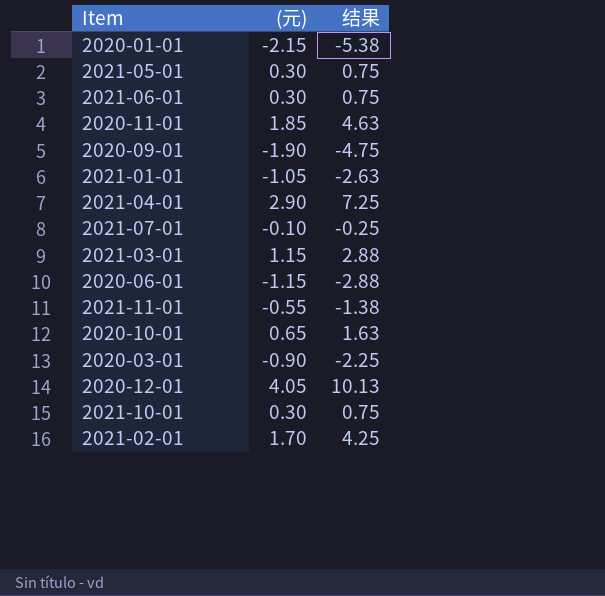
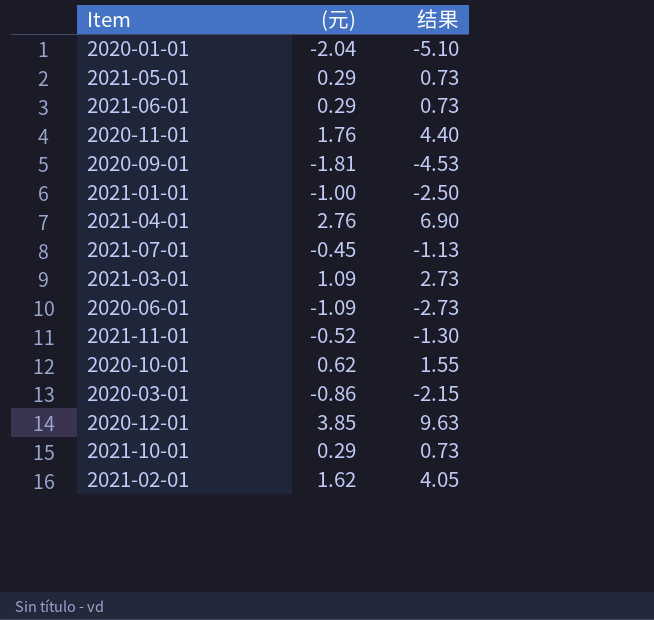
2020-01-01 | (元): -2.15 -> -2.04
2020-01-01 | 结果: -5.38 -> -5.10
2021-05-01 | (元): 0.30 -> 0.29
2021-05-01 | 结果: 0.75 -> 0.73
2021-06-01 | (元): 0.30 -> 0.29
2021-06-01 | 结果: 0.75 -> 0.73
2020-11-01 | (元): 1.85 -> 1.76
2020-11-01 | 结果: 4.63 -> 4.40
2020-09-01 | (元): -1.90 -> -1.81
2020-09-01 | 结果: -4.75 -> -4.53
2021-01-01 | (元): -1.05 -> -1.00
2021-01-01 | 结果: -2.63 -> -2.50
2021-04-01 | (元): 2.90 -> 2.76
2021-04-01 | 结果: 7.25 -> 6.90
2021-07-01 | (元): -0.10 -> -0.45
2021-07-01 | 结果: -0.25 -> -1.13
2021-03-01 | (元): 1.15 -> 1.09
2021-03-01 | 结果: 2.88 -> 2.73
2020-06-01 | (元): -1.15 -> -1.09
2020-06-01 | 结果: -2.88 -> -2.73
2021-11-01 | (元): -0.55 -> -0.52
2021-11-01 | 结果: -1.38 -> -1.30
2020-10-01 | (元): 0.65 -> 0.62
2020-10-01 | 结果: 1.63 -> 1.55
2020-03-01 | (元): -0.90 -> -0.86
2020-03-01 | 结果: -2.25 -> -2.15
2020-12-01 | (元): 4.05 -> 3.85
2020-12-01 | 结果: 10.13 -> 9.63
2021-10-01 | (元): 0.30 -> 0.29
2021-10-01 | 结果: 0.75 -> 0.73
2021-02-01 | (元): 1.70 -> 1.62
2021-02-01 | 结果: 4.25 -> 4.05

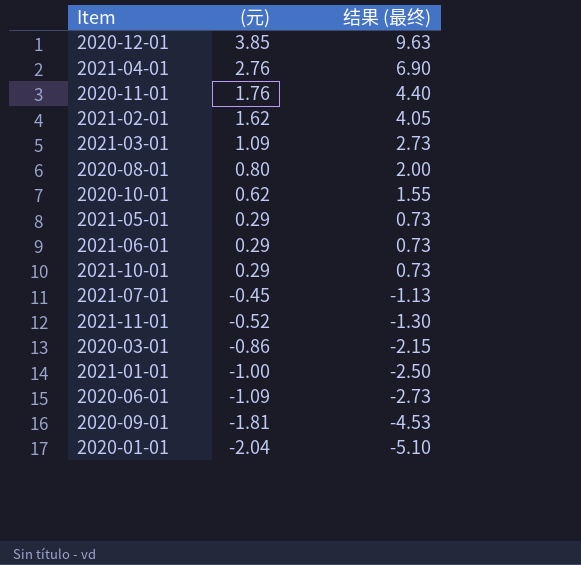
row order: none -> (元) descending
column name: 结果 -> 结果 (最终)
row 2020-08-01: none -> 0.80 | 2.00

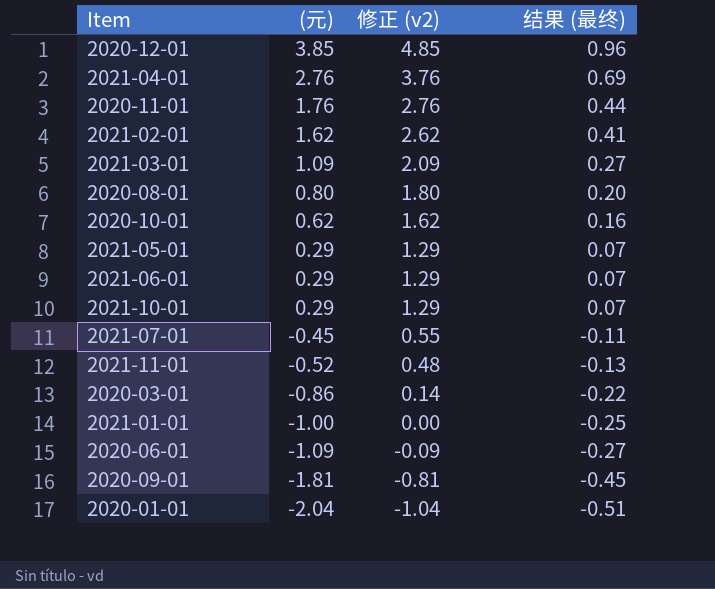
column 修正 (v2) | formula: none -> [(元)] + 1
column 结果 (最终) | formula: [(元)] * 2.5 -> [(元)] * 0.25

